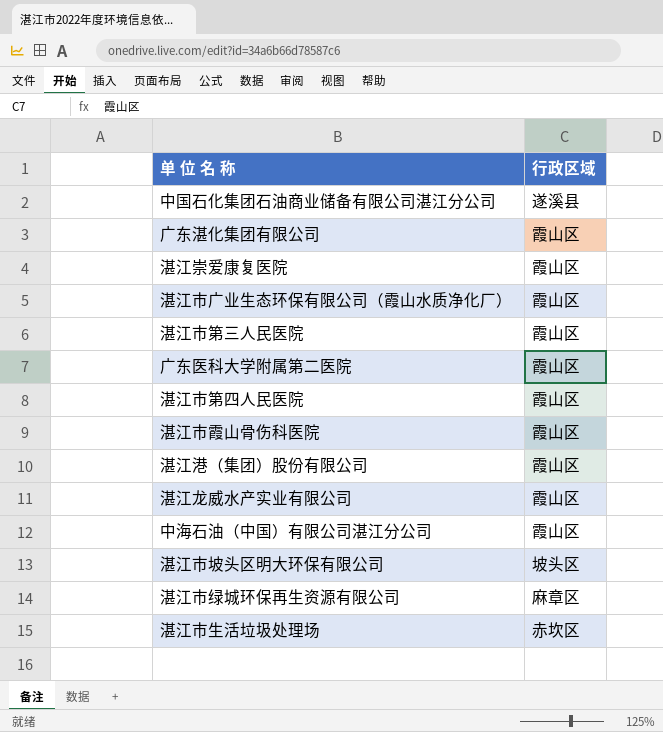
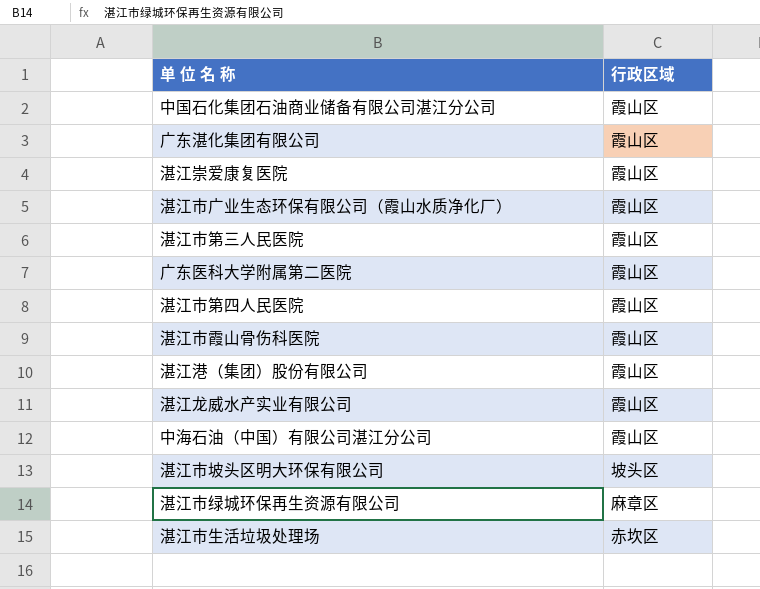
中国石化集团石油商业储备有限公司湛江分公司 | 行政区域: 遂溪县 -> 霞山区

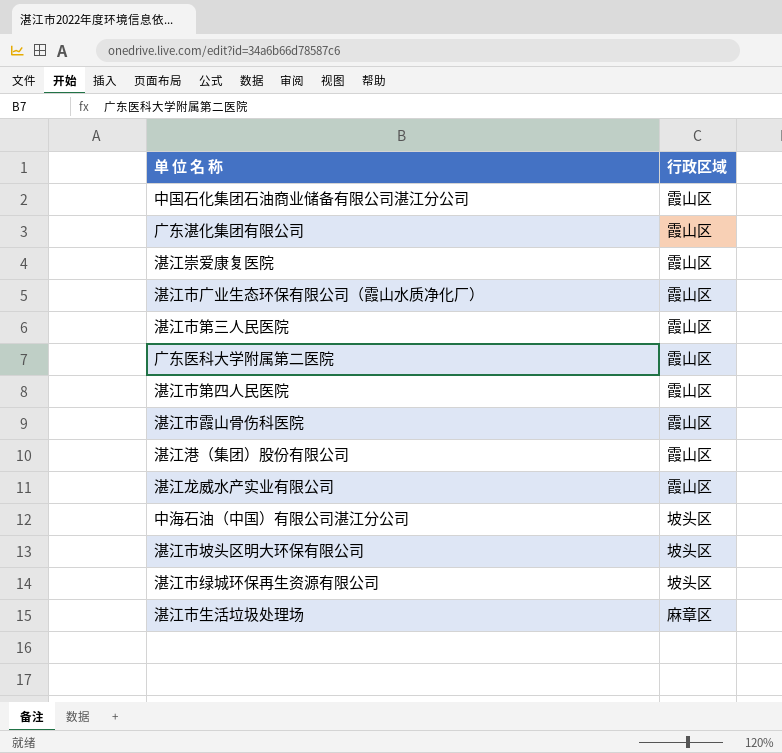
中海石油（中国）有限公司湛江分公司 | 行政区域: 霞山区 -> 坡头区
湛江市绿城环保再生资源有限公司 | 行政区域: 麻章区 -> 坡头区
湛江市生活垃圾处理场 | 行政区域: 赤坎区 -> 麻章区

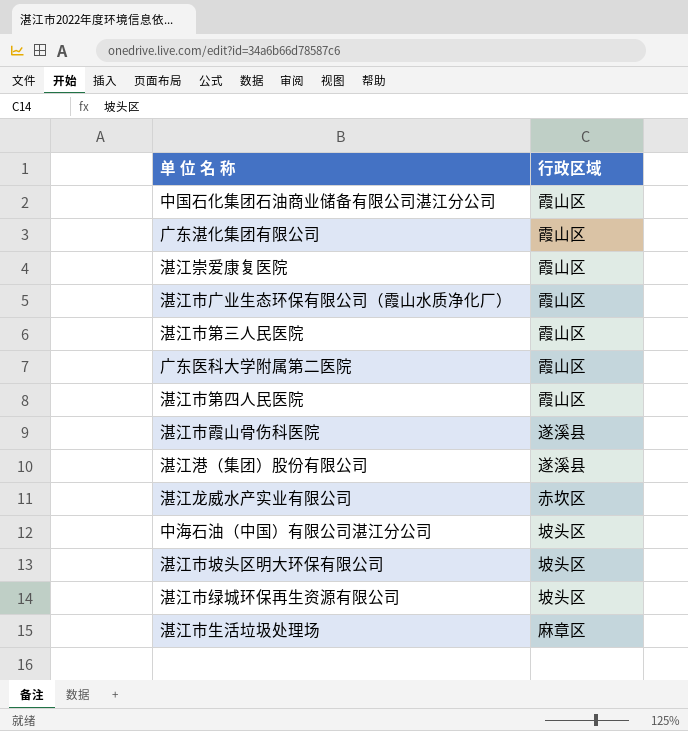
湛江市霞山骨伤科医院 | 行政区域: 霞山区 -> 遂溪县
湛江港（集团）股份有限公司 | 行政区域: 霞山区 -> 遂溪县
湛江龙威水产实业有限公司 | 行政区域: 霞山区 -> 赤坎区

